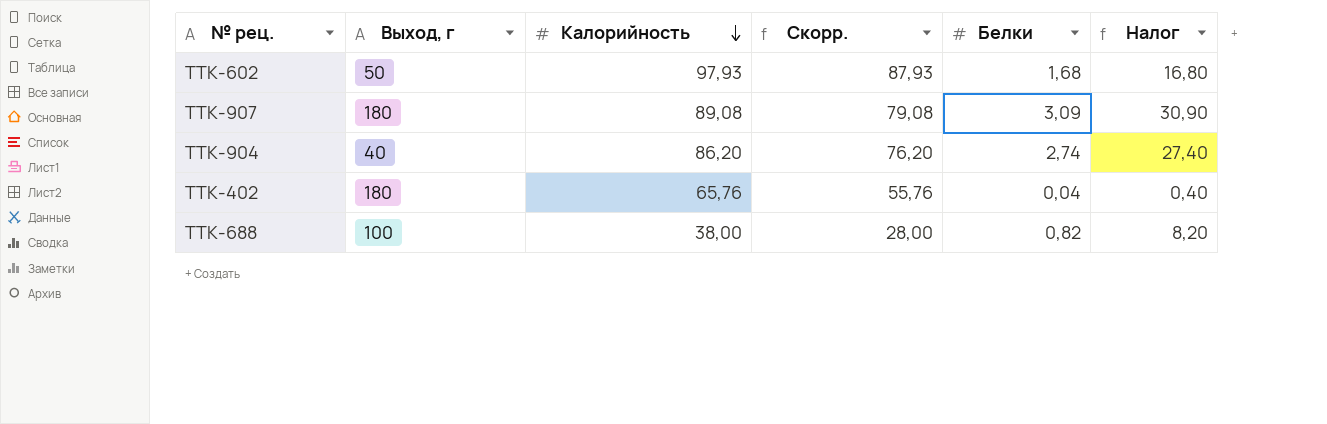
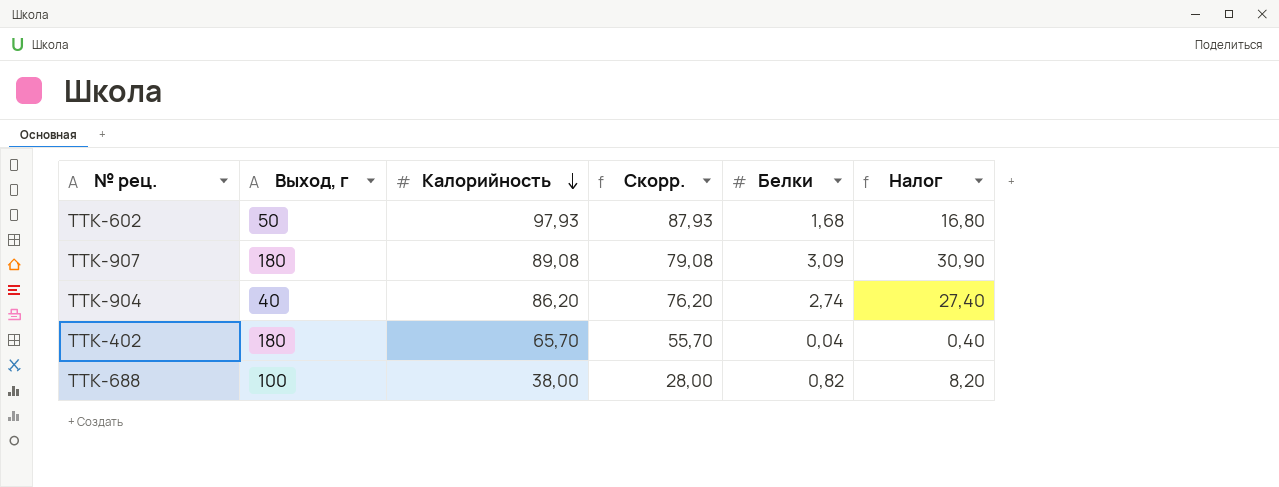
ТТК-402 | Калорийность: 65,76 -> 65,70
ТТК-402 | Скорр.: 55,76 -> 55,70

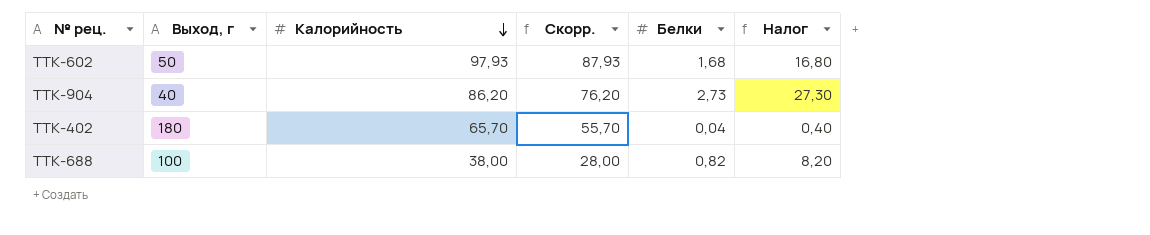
row ТТК-907: 180 | 89,08 | 79,08 | 3,09 | 30,90 -> none
ТТК-904 | Белки: 2,74 -> 2,73
ТТК-904 | Налог: 27,40 -> 27,30

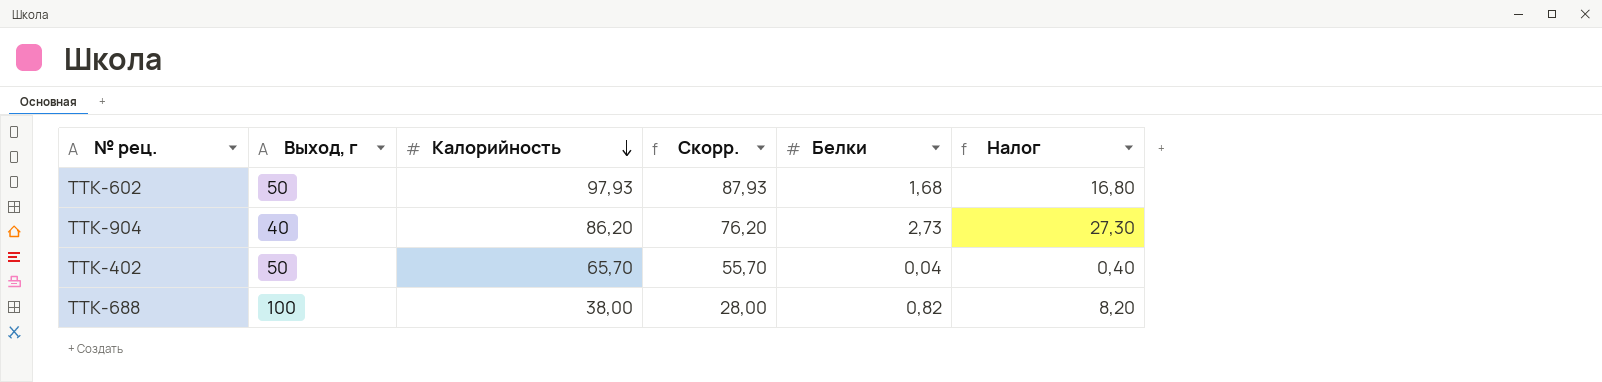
ТТК-402 | Выход, г: 180 -> 50

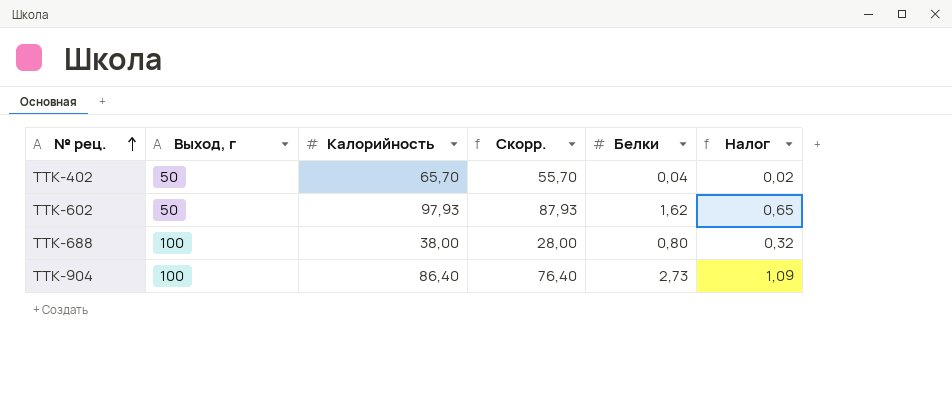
row order: Калорийность descending -> № рец. ascending
column Налог | formula: [Белки] * 10 -> [Белки] * 0,4
ТТК-602 | Белки: 1,68 -> 1,62
ТТК-688 | Белки: 0,82 -> 0,80
ТТК-904 | Выход, г: 40 -> 100
ТТК-904 | Калорийность: 86,20 -> 86,40
ТТК-904 | Скорр.: 76,20 -> 76,40

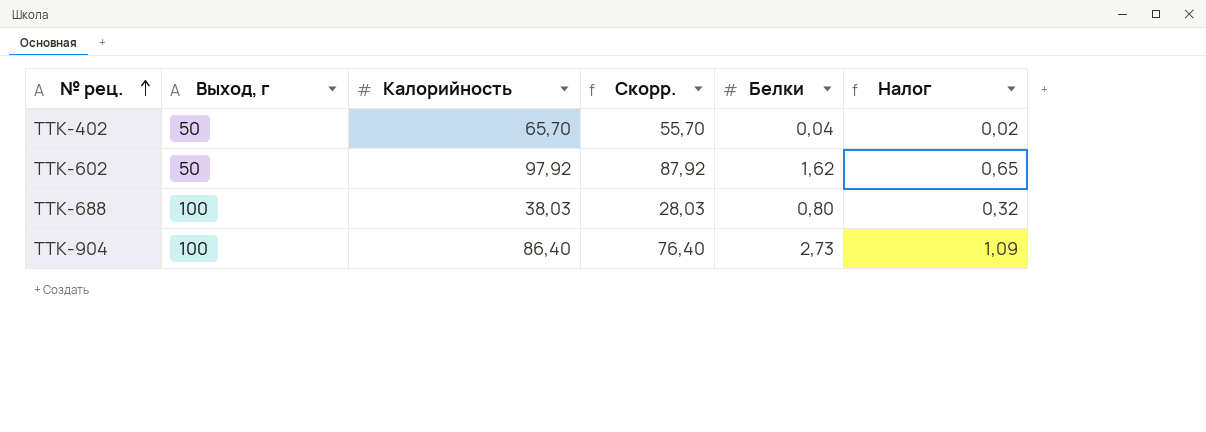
ТТК-602 | Калорийность: 97,93 -> 97,92
ТТК-602 | Скорр.: 87,93 -> 87,92
ТТК-688 | Калорийность: 38,00 -> 38,03
ТТК-688 | Скорр.: 28,00 -> 28,03

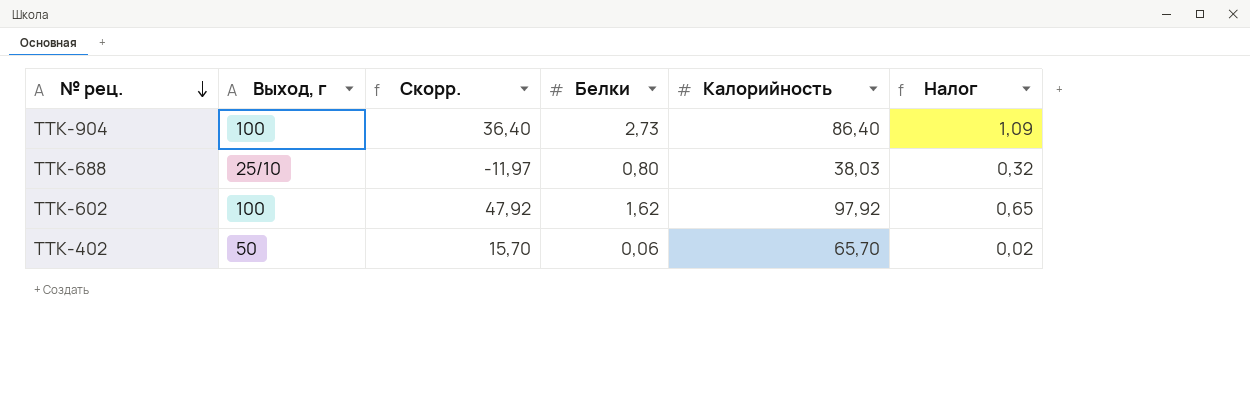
row order: № рец. ascending -> № рец. descending
column Скорр. | formula: [Калорийность] - 10 -> [Калорийность] - 50
column Калорийность | position: 3 -> 5
ТТК-688 | Выход, г: 100 -> 25/10
ТТК-602 | Выход, г: 50 -> 100
ТТК-402 | Белки: 0,04 -> 0,06

